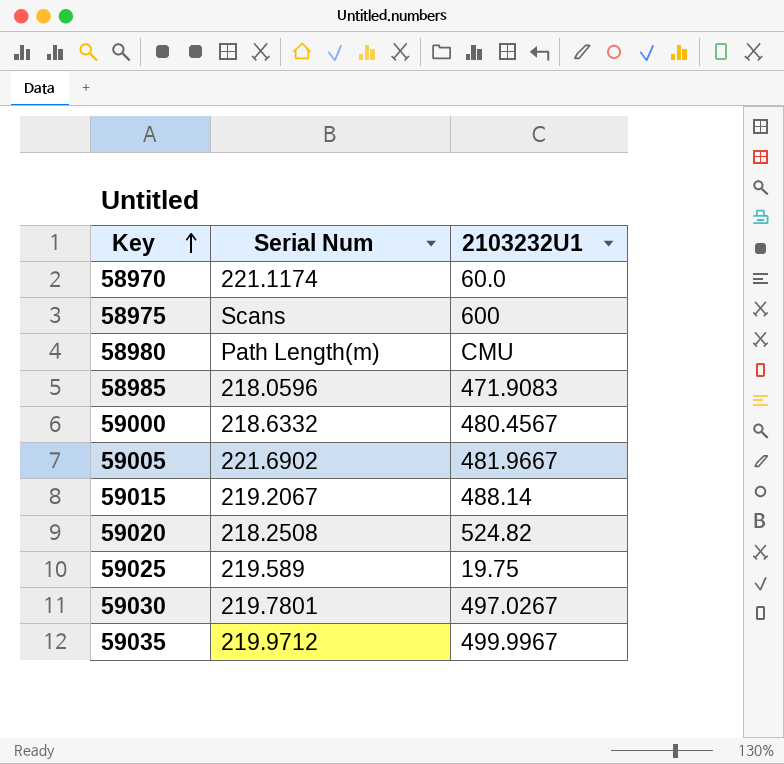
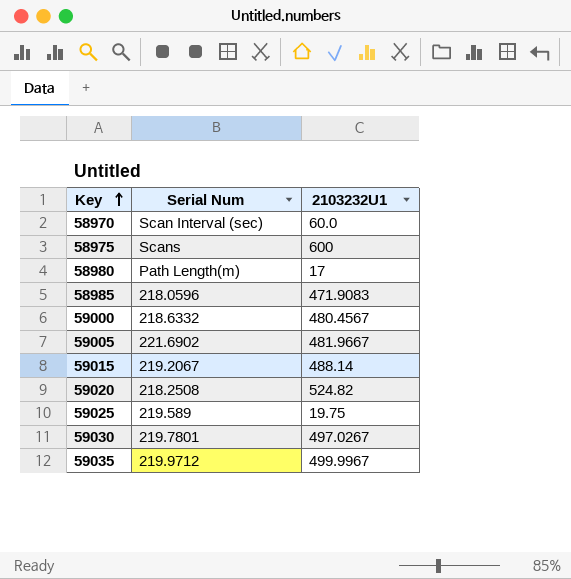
58970 | Serial Num: 221.1174 -> Scan Interval (sec)
58980 | 2103232U1: CMU -> 17

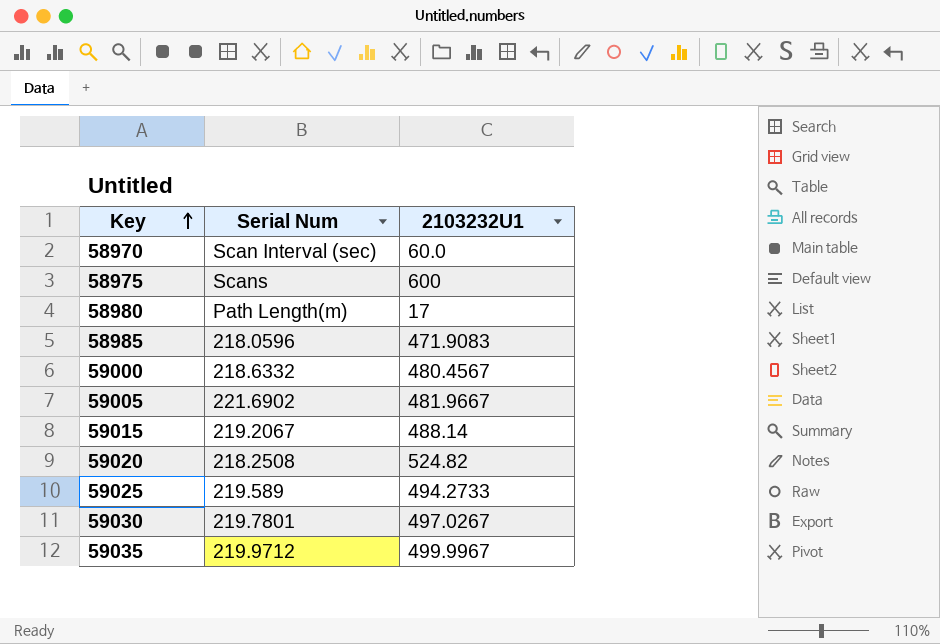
59025 | 2103232U1: 19.75 -> 494.2733

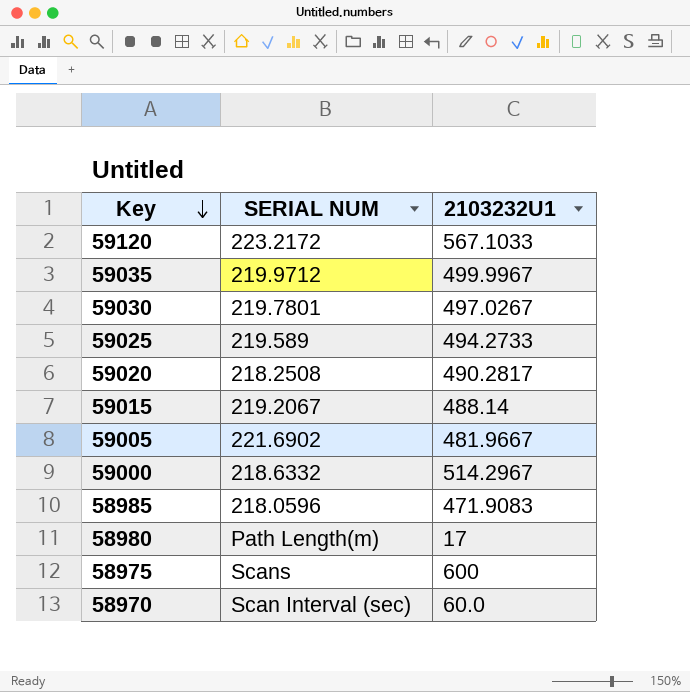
row order: Key ascending -> Key descending
column name: Serial Num -> SERIAL NUM
row 59120: none -> 223.2172 | 567.1033
59020 | 2103232U1: 524.82 -> 490.2817
59000 | 2103232U1: 480.4567 -> 514.2967

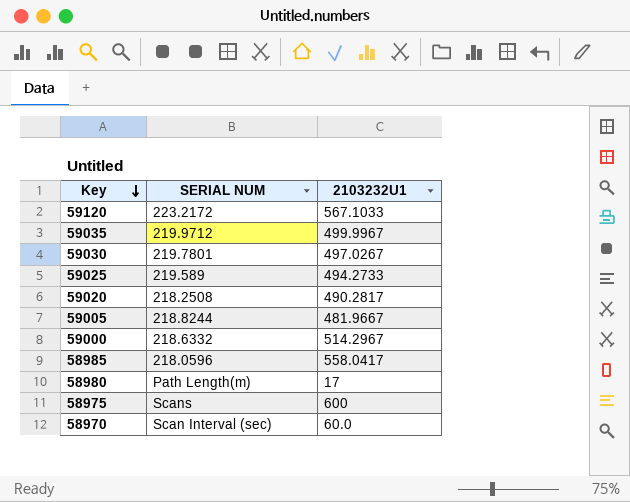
row 59015: 219.2067 | 488.14 -> none
59005 | SERIAL NUM: 221.6902 -> 218.8244
58985 | 2103232U1: 471.9083 -> 558.0417

